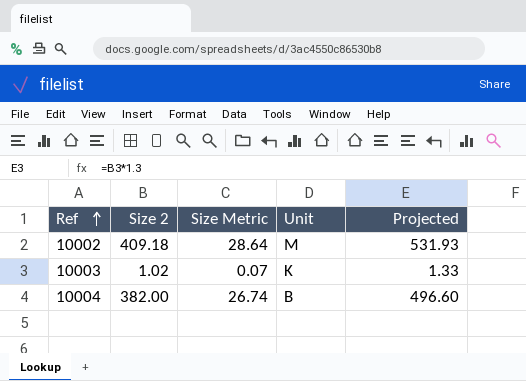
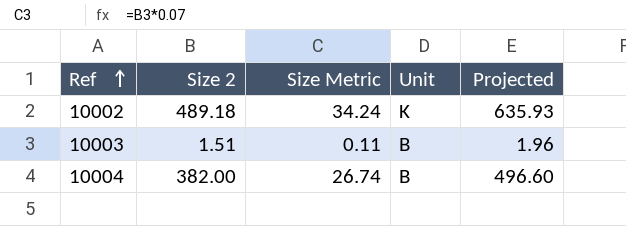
10002 | Size 2: 409.18 -> 489.18
10002 | Size Metric: 28.64 -> 34.24
10002 | Unit: M -> K
10002 | Projected: 531.93 -> 635.93
10003 | Size 2: 1.02 -> 1.51
10003 | Size Metric: 0.07 -> 0.11
10003 | Unit: K -> B
10003 | Projected: 1.33 -> 1.96

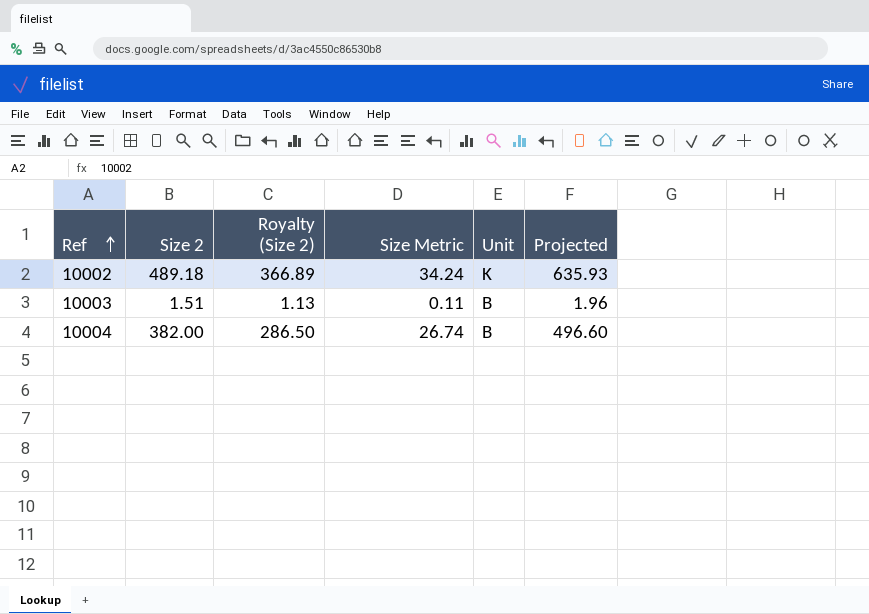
column Royalty (Size 2) | formula: none -> [Size 2] * 0.75

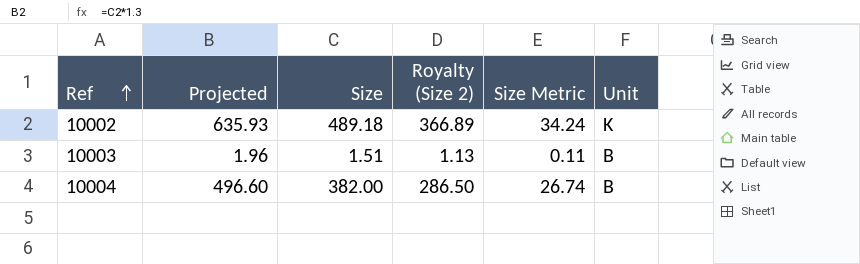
column Projected | position: 6 -> 2
column name: Size 2 -> Size

